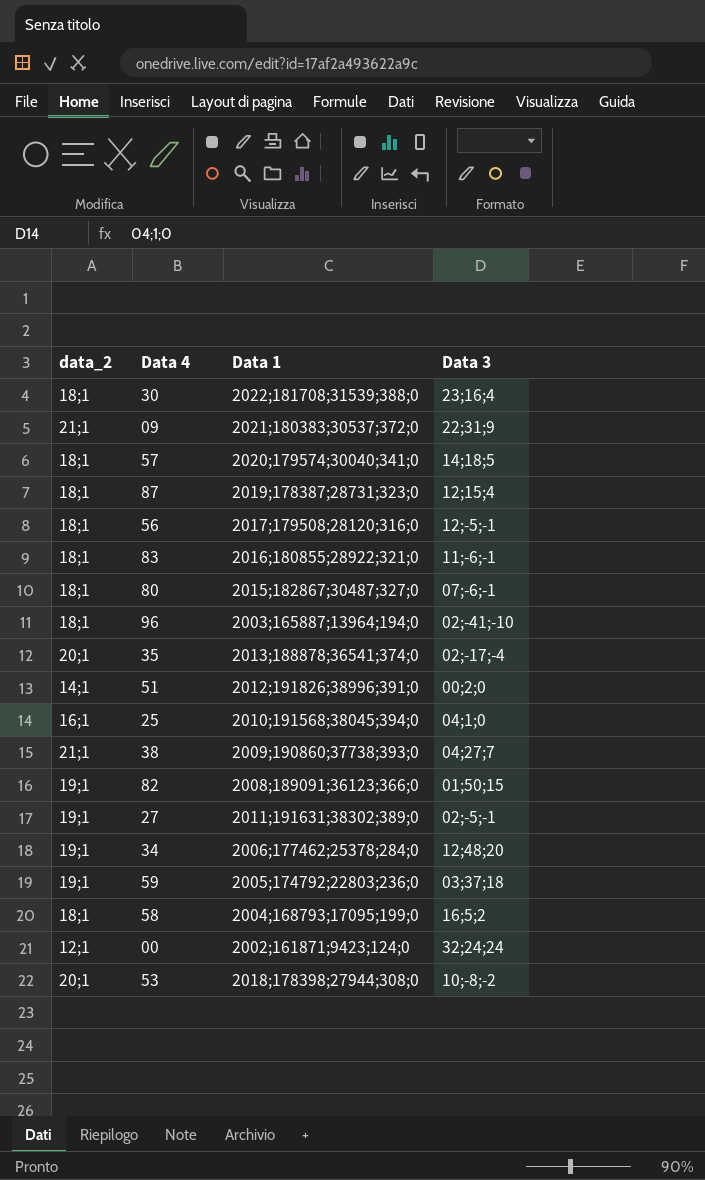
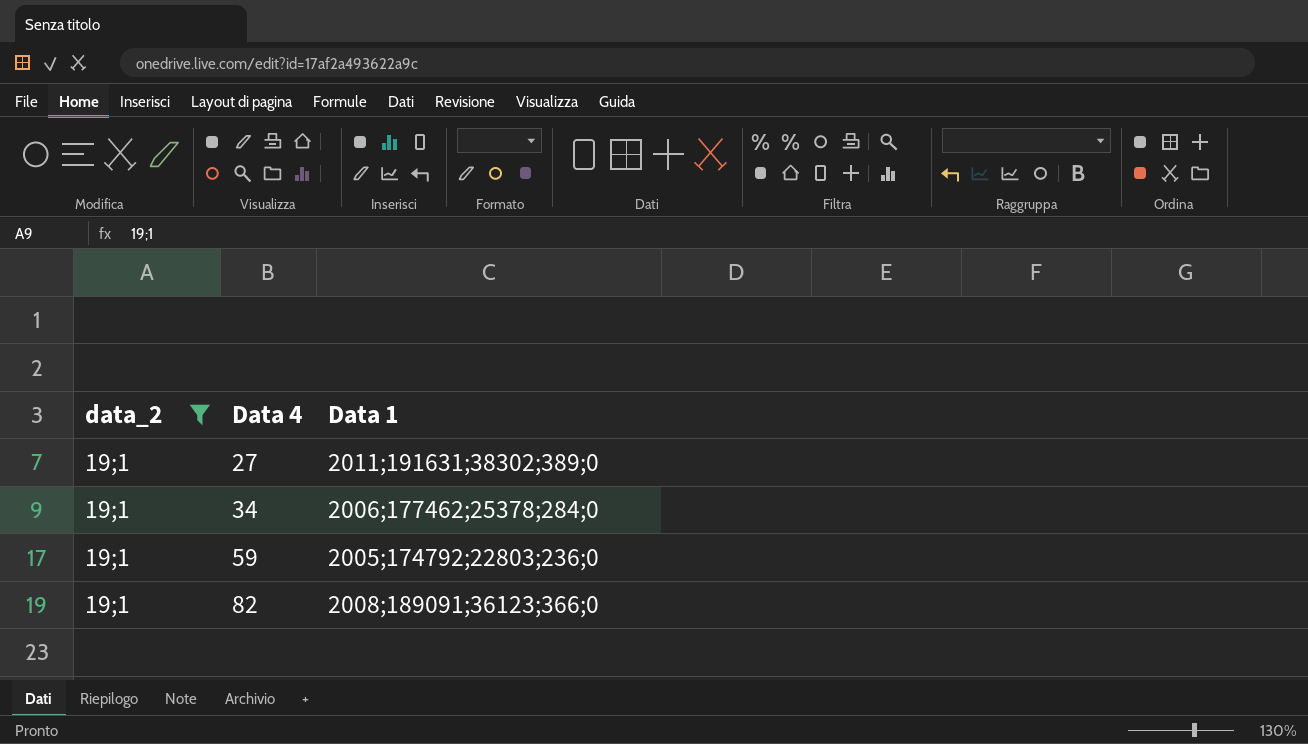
filter: none -> data_2 = 19;1
row order: none -> Data 4 ascending
column Data 3 | position: 4 -> none

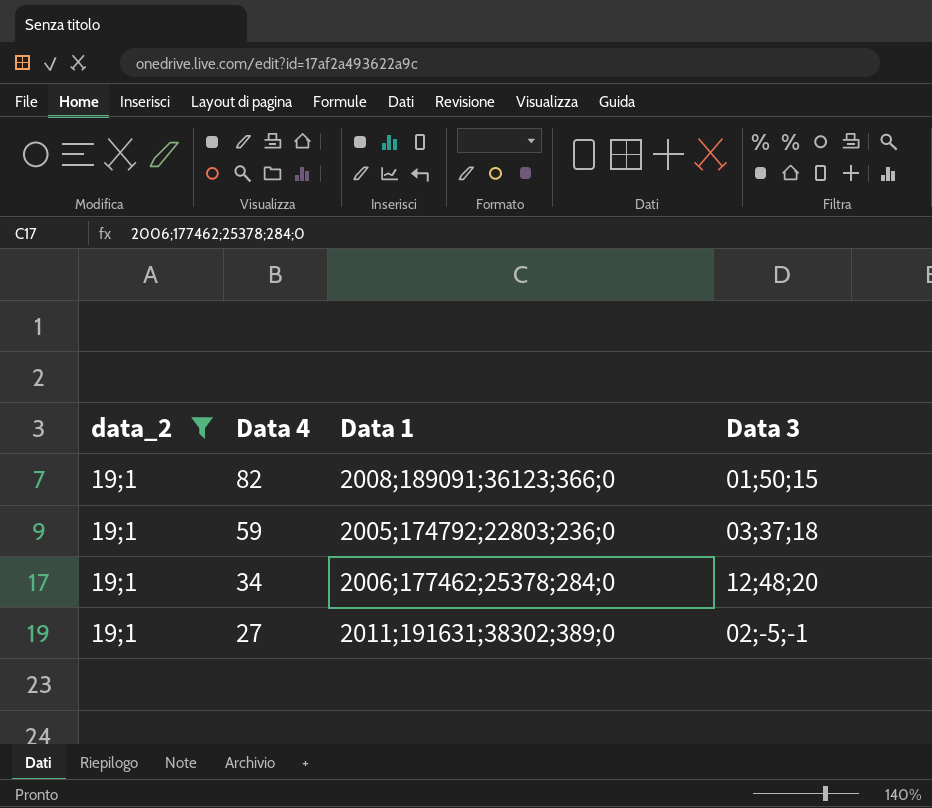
row order: Data 4 ascending -> Data 4 descending
column Data 3 | position: none -> 4

